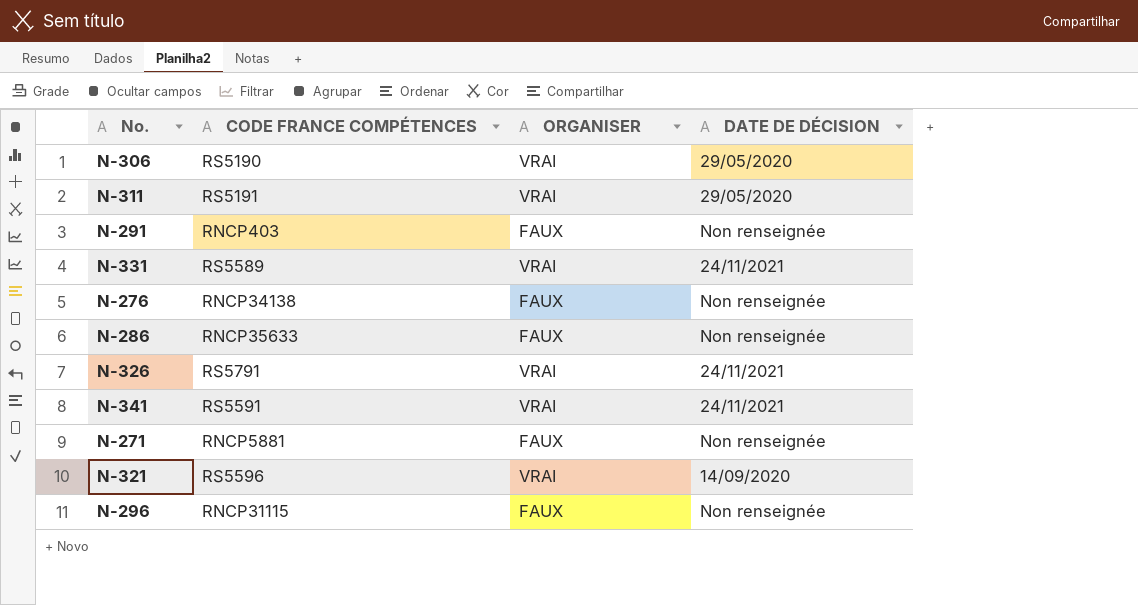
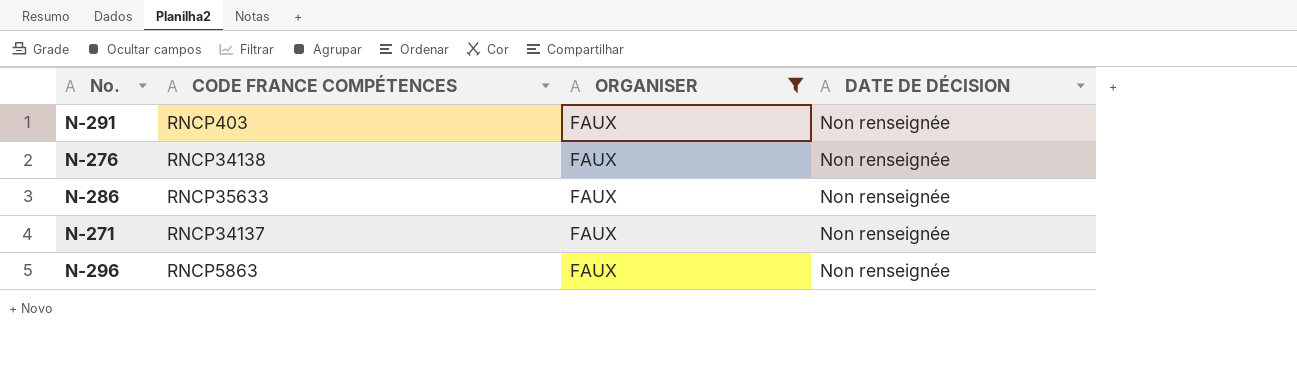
filter: none -> ORGANISER = FAUX
N-271 | CODE FRANCE COMPÉTENCES: RNCP5881 -> RNCP34137
N-296 | CODE FRANCE COMPÉTENCES: RNCP31115 -> RNCP5863

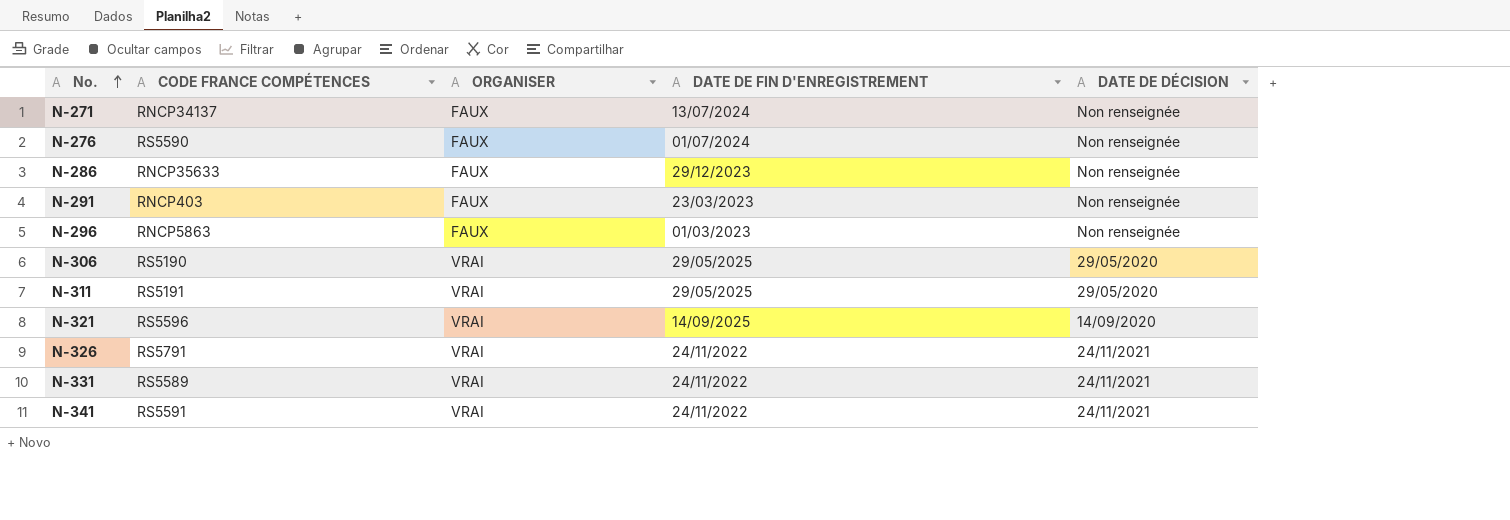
filter: ORGANISER = FAUX -> none
row order: none -> No. ascending
column DATE DE FIN D'ENREGISTREMENT | position: none -> 4
N-276 | CODE FRANCE COMPÉTENCES: RNCP34138 -> RS5590

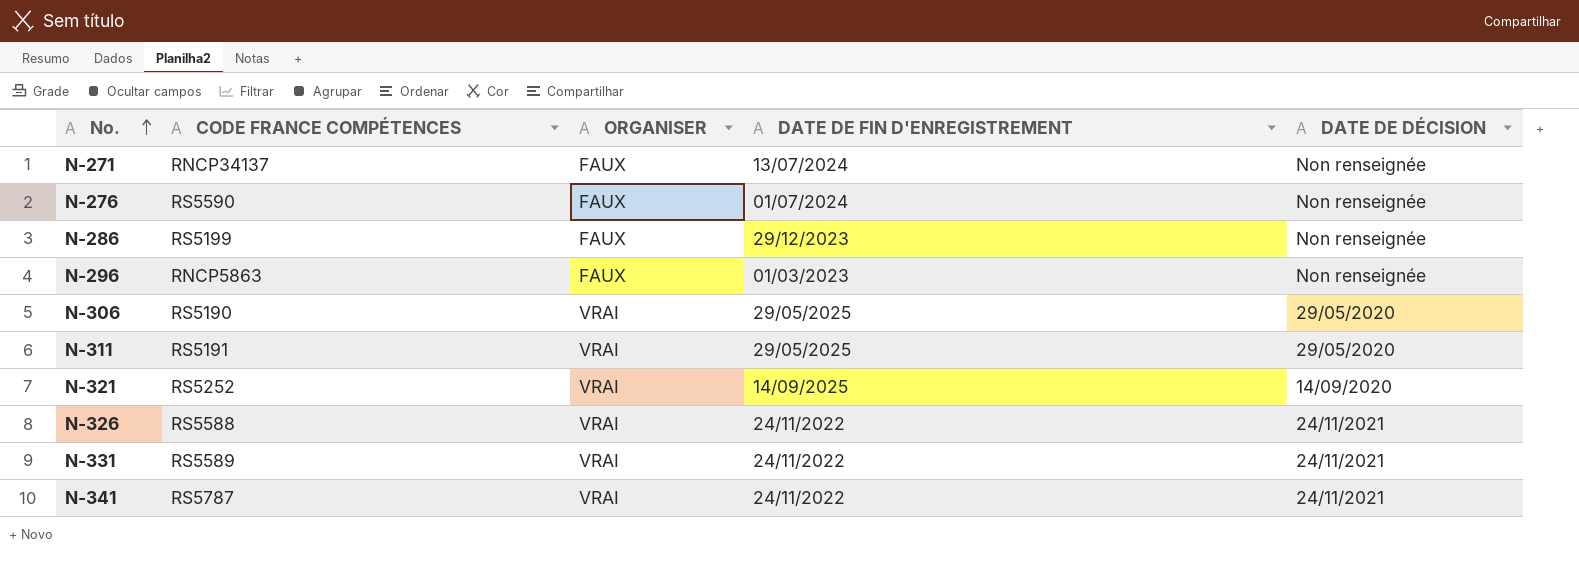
row N-291: RNCP403 | FAUX | 23/03/2023 | Non renseignée -> none
N-286 | CODE FRANCE COMPÉTENCES: RNCP35633 -> RS5199
N-321 | CODE FRANCE COMPÉTENCES: RS5596 -> RS5252
N-326 | CODE FRANCE COMPÉTENCES: RS5791 -> RS5588
N-341 | CODE FRANCE COMPÉTENCES: RS5591 -> RS5787

